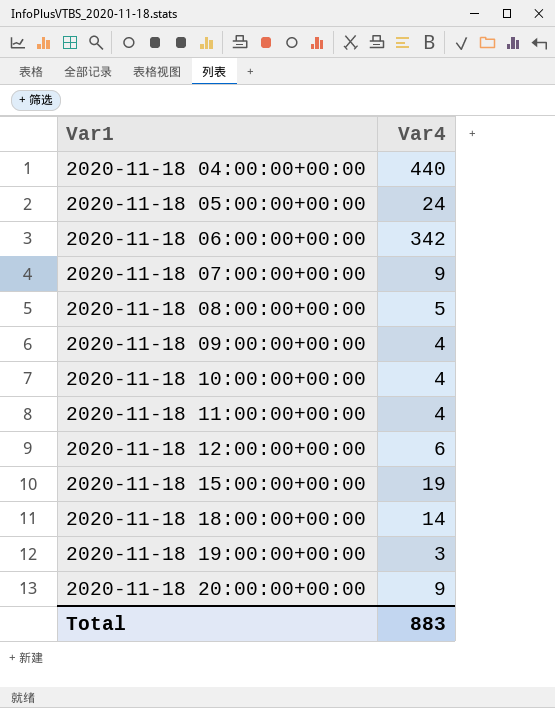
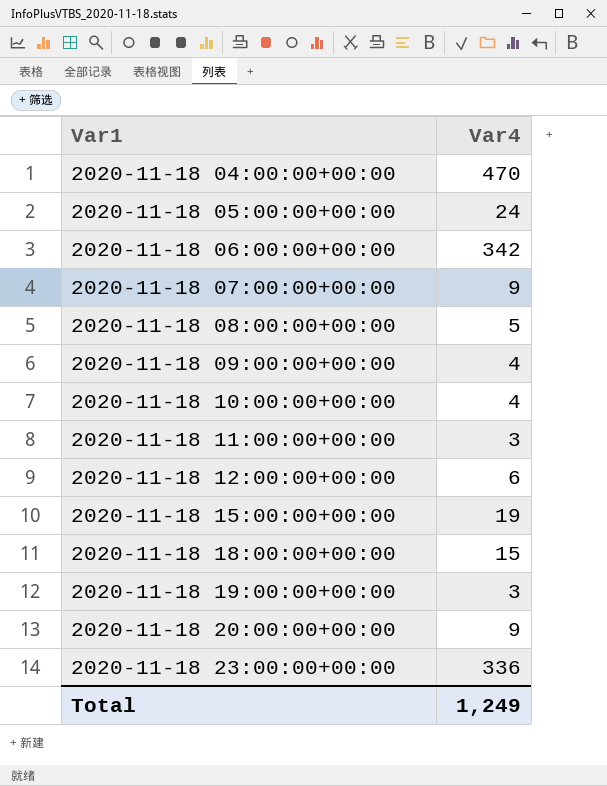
2020-11-18 04:00:00+00:00 | Var4: 440 -> 470
2020-11-18 11:00:00+00:00 | Var4: 4 -> 3
2020-11-18 18:00:00+00:00 | Var4: 14 -> 15
row 2020-11-18 23:00:00+00:00: none -> 336
Total | Var4: 883 -> 1,249

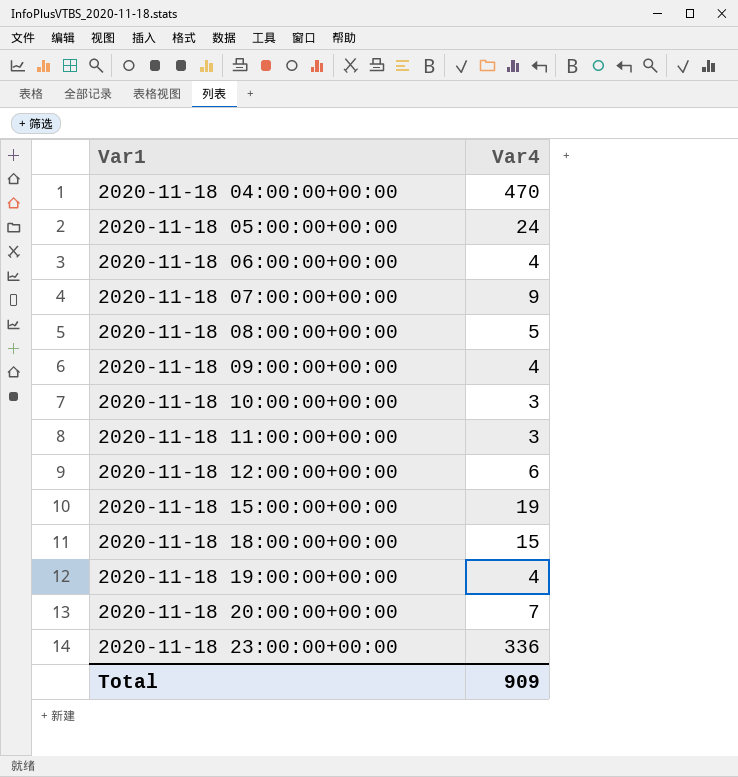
2020-11-18 06:00:00+00:00 | Var4: 342 -> 4
2020-11-18 10:00:00+00:00 | Var4: 4 -> 3
2020-11-18 19:00:00+00:00 | Var4: 3 -> 4
2020-11-18 20:00:00+00:00 | Var4: 9 -> 7
Total | Var4: 1,249 -> 909

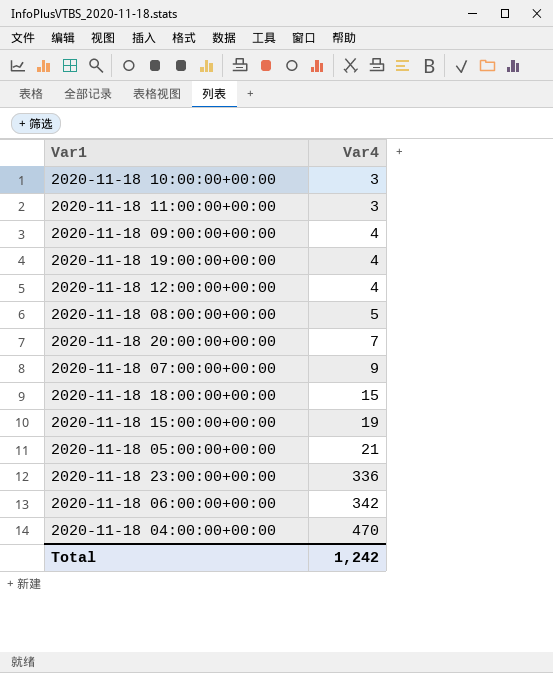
row order: Var1 ascending -> Var4 ascending
2020-11-18 12:00:00+00:00 | Var4: 6 -> 4
2020-11-18 05:00:00+00:00 | Var4: 24 -> 21
2020-11-18 06:00:00+00:00 | Var4: 4 -> 342
Total | Var4: 909 -> 1,242

